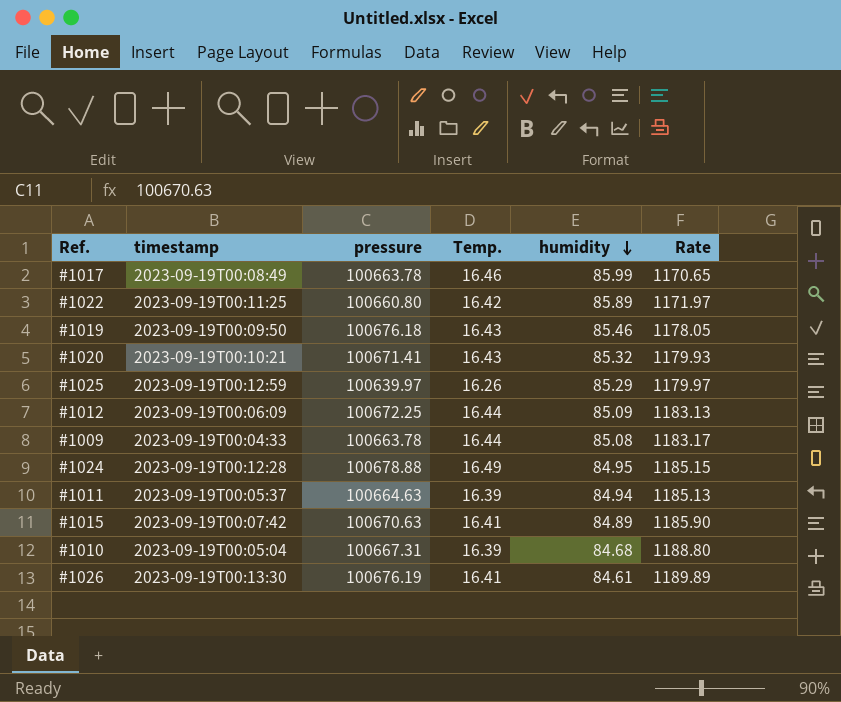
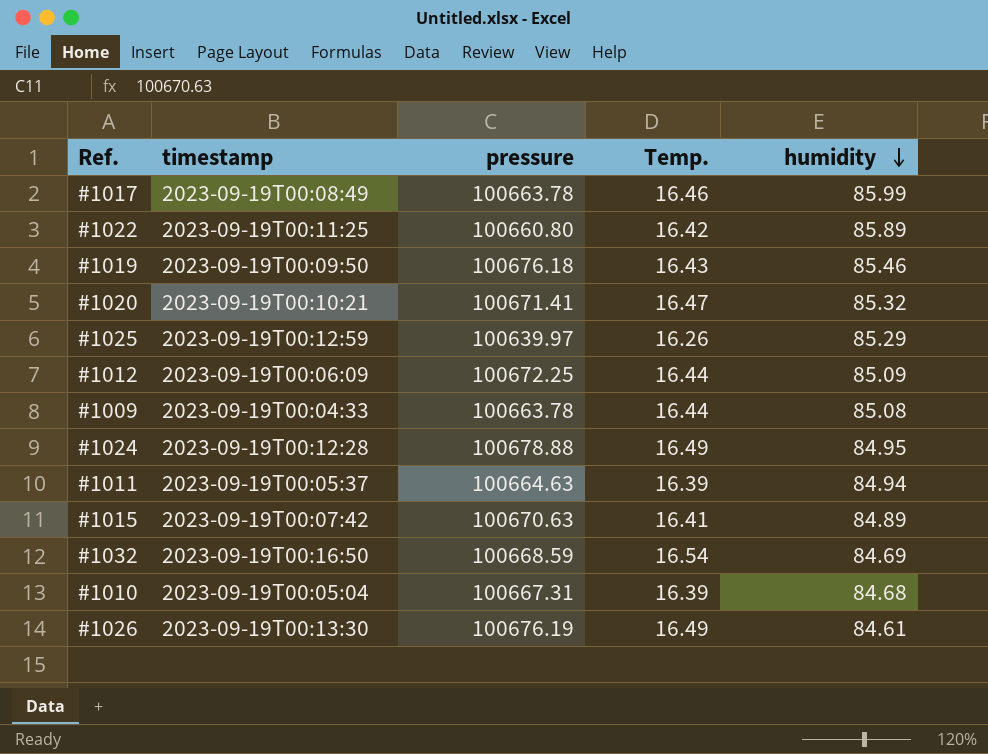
column Rate | formula: [pressure] / [humidity] -> none
#1020 | Temp.: 16.43 -> 16.47
row #1032: none -> 2023-09-19T00:16:50 | 100668.59 | 16.54 | 84.69
#1026 | Temp.: 16.41 -> 16.49

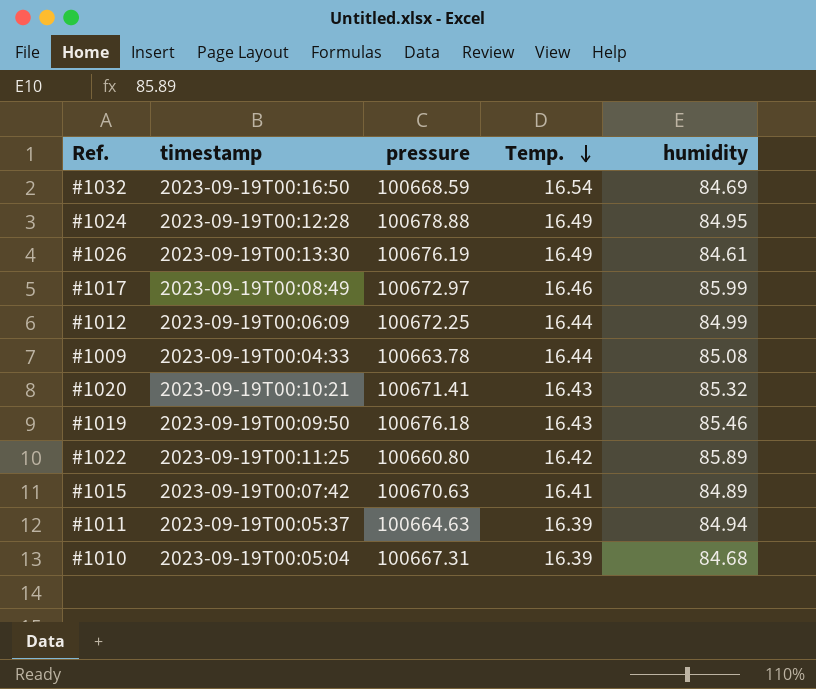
row order: humidity descending -> Temp. descending
row #1025: 2023-09-19T00:12:59 | 100639.97 | 16.26 | 85.29 -> none
#1017 | pressure: 100663.78 -> 100672.97
#1012 | humidity: 85.09 -> 84.99
#1020 | Temp.: 16.47 -> 16.43

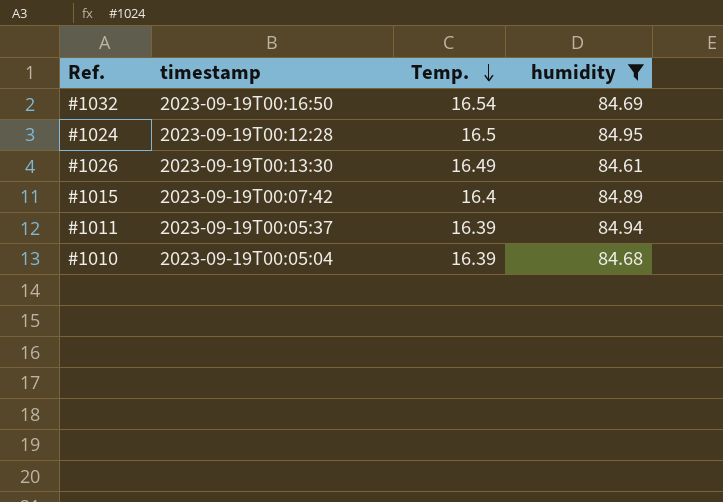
filter: none -> humidity <= 84.95
column pressure | position: 3 -> none
#1024 | Temp.: 16.49 -> 16.5
#1015 | Temp.: 16.41 -> 16.4

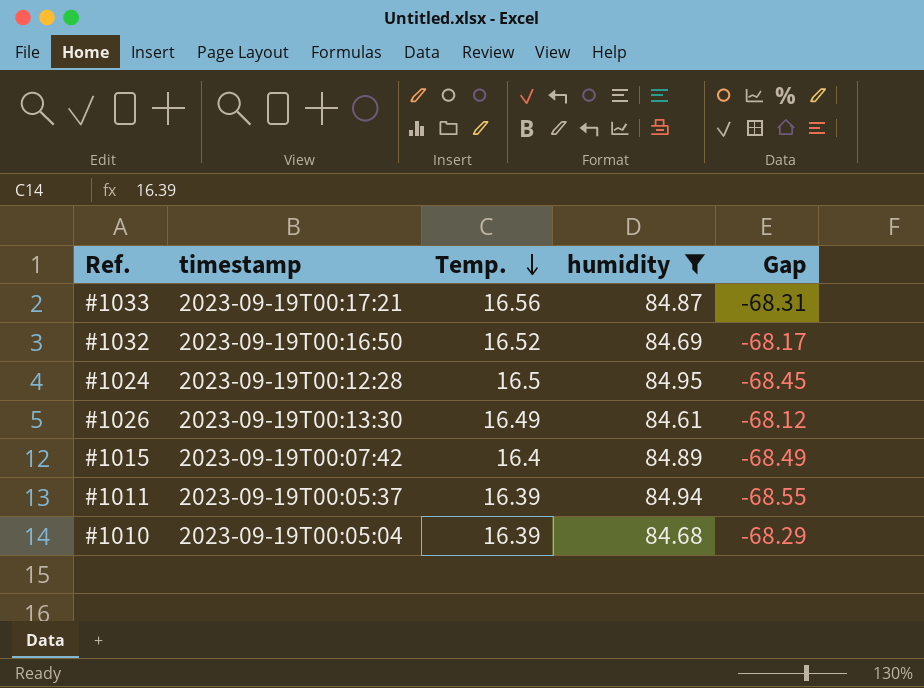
column Gap | formula: none -> [Temp.] - [humidity]
row #1033: none -> 2023-09-19T00:17:21 | 16.56 | 84.87 | -68.31
#1032 | Temp.: 16.54 -> 16.52

